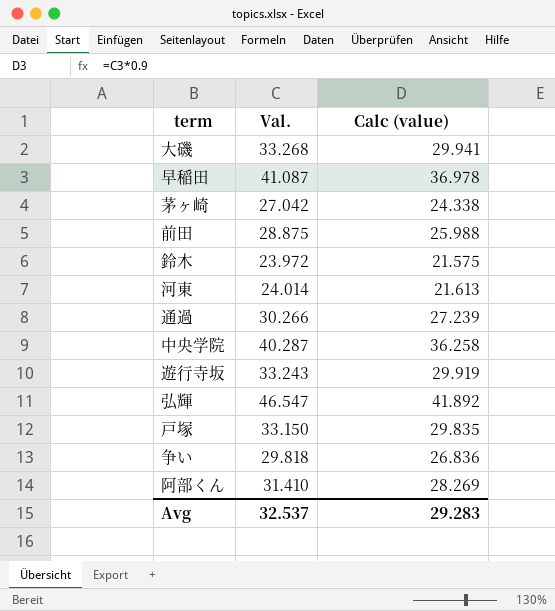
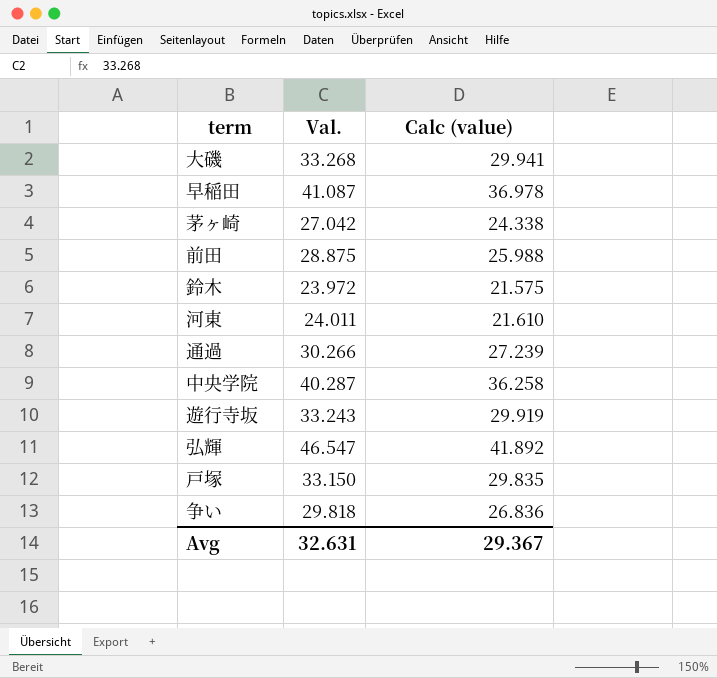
row 阿部くん: 31.410 | 28.269 -> none
河東 | Val.: 24.014 -> 24.011
河東 | Calc (value): 21.613 -> 21.610
Avg | Val.: 32.537 -> 32.631
Avg | Calc (value): 29.283 -> 29.367

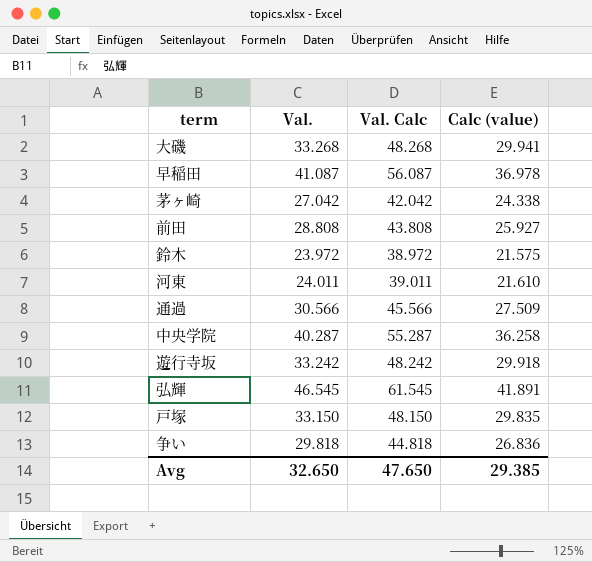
column Val. Calc | formula: none -> [Val.] + 15
前田 | Val.: 28.875 -> 28.808
前田 | Calc (value): 25.988 -> 25.927
通過 | Val.: 30.266 -> 30.566
通過 | Calc (value): 27.239 -> 27.509
遊行寺坂 | Val.: 33.243 -> 33.242
遊行寺坂 | Calc (value): 29.919 -> 29.918
弘輝 | Val.: 46.547 -> 46.545
弘輝 | Calc (value): 41.892 -> 41.891
Avg | Val.: 32.631 -> 32.650
Avg | Calc (value): 29.367 -> 29.385

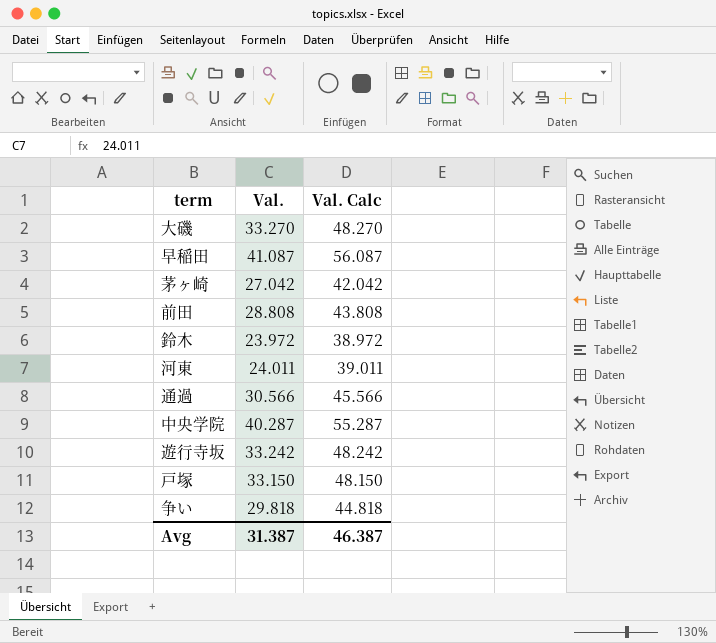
column Calc (value) | formula: [Val.] * 0.9 -> none
row 弘輝: 46.545 | 61.545 | 41.891 -> none
大磯 | Val.: 33.268 -> 33.270
大磯 | Val. Calc: 48.268 -> 48.270
Avg | Val.: 32.650 -> 31.387
Avg | Val. Calc: 47.650 -> 46.387

